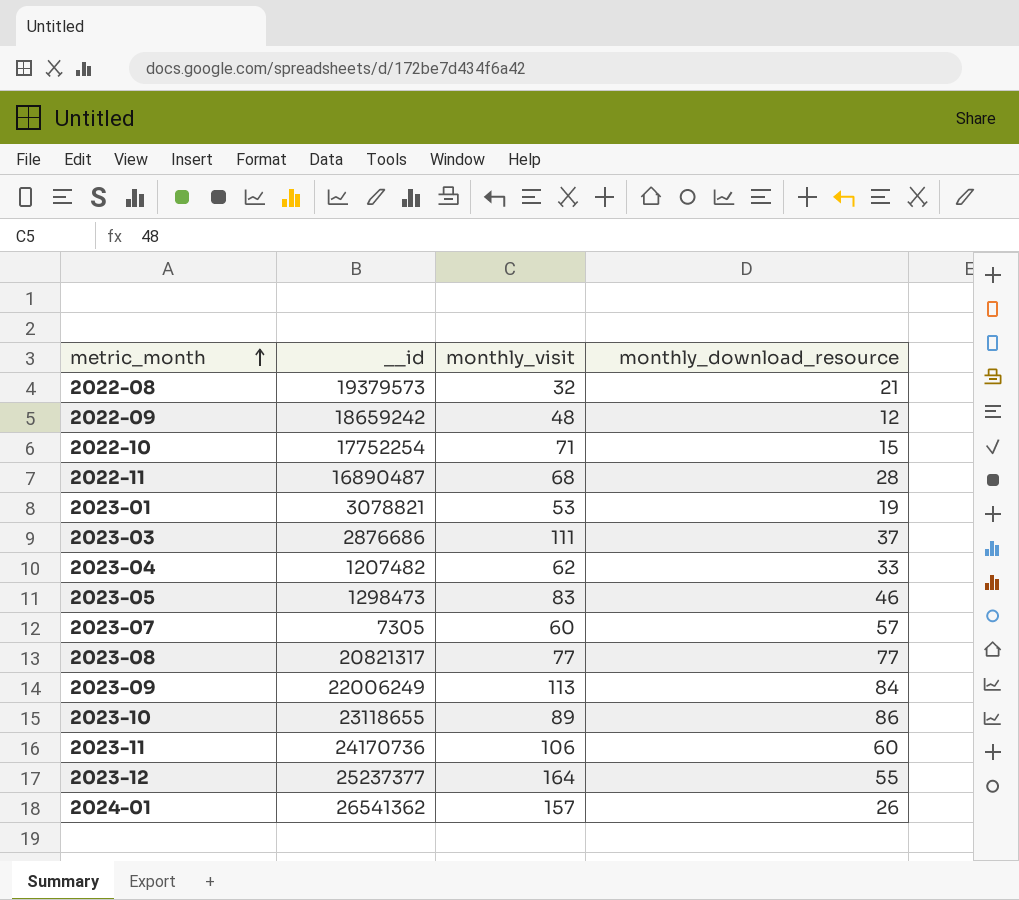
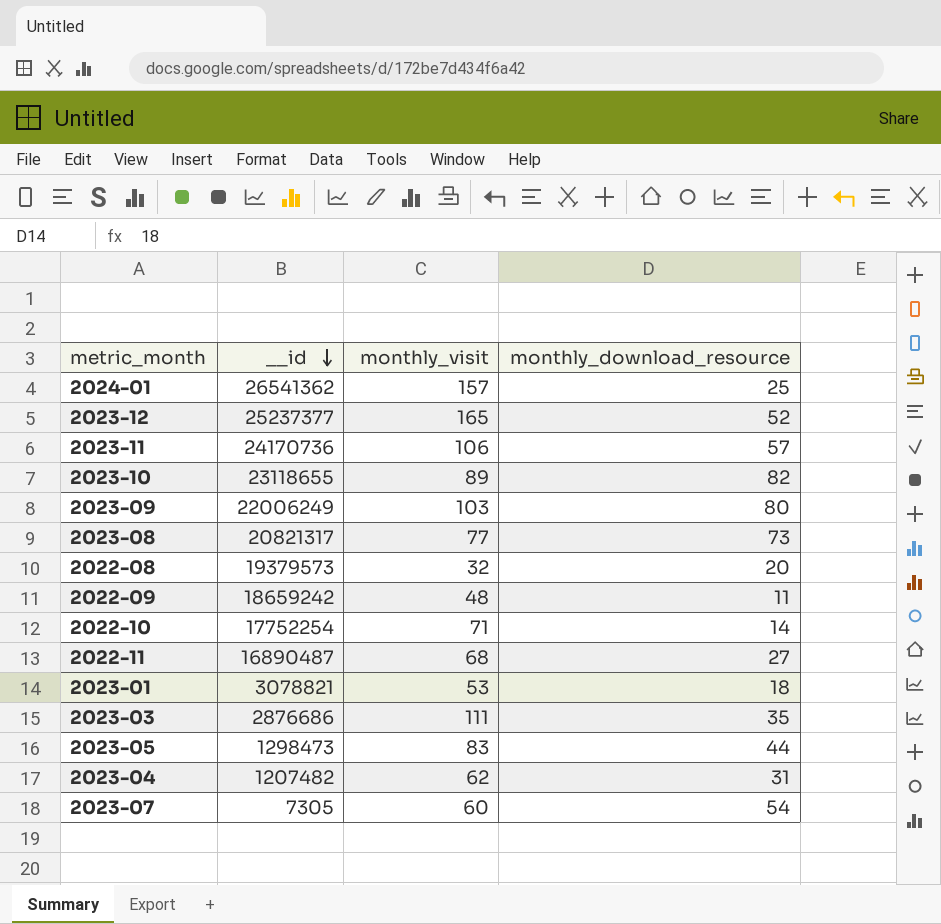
row order: metric_month ascending -> __id descending
2024-01 | monthly_download_resource: 26 -> 25
2023-12 | monthly_visit: 164 -> 165
2023-12 | monthly_download_resource: 55 -> 52
2023-11 | monthly_download_resource: 60 -> 57
2023-10 | monthly_download_resource: 86 -> 82
2023-09 | monthly_visit: 113 -> 103
2023-09 | monthly_download_resource: 84 -> 80
2023-08 | monthly_download_resource: 77 -> 73
2022-08 | monthly_download_resource: 21 -> 20
2022-09 | monthly_download_resource: 12 -> 11
2022-10 | monthly_download_resource: 15 -> 14
2022-11 | monthly_download_resource: 28 -> 27
2023-01 | monthly_download_resource: 19 -> 18
2023-03 | monthly_download_resource: 37 -> 35
2023-05 | monthly_download_resource: 46 -> 44
2023-04 | monthly_download_resource: 33 -> 31
2023-07 | monthly_download_resource: 57 -> 54

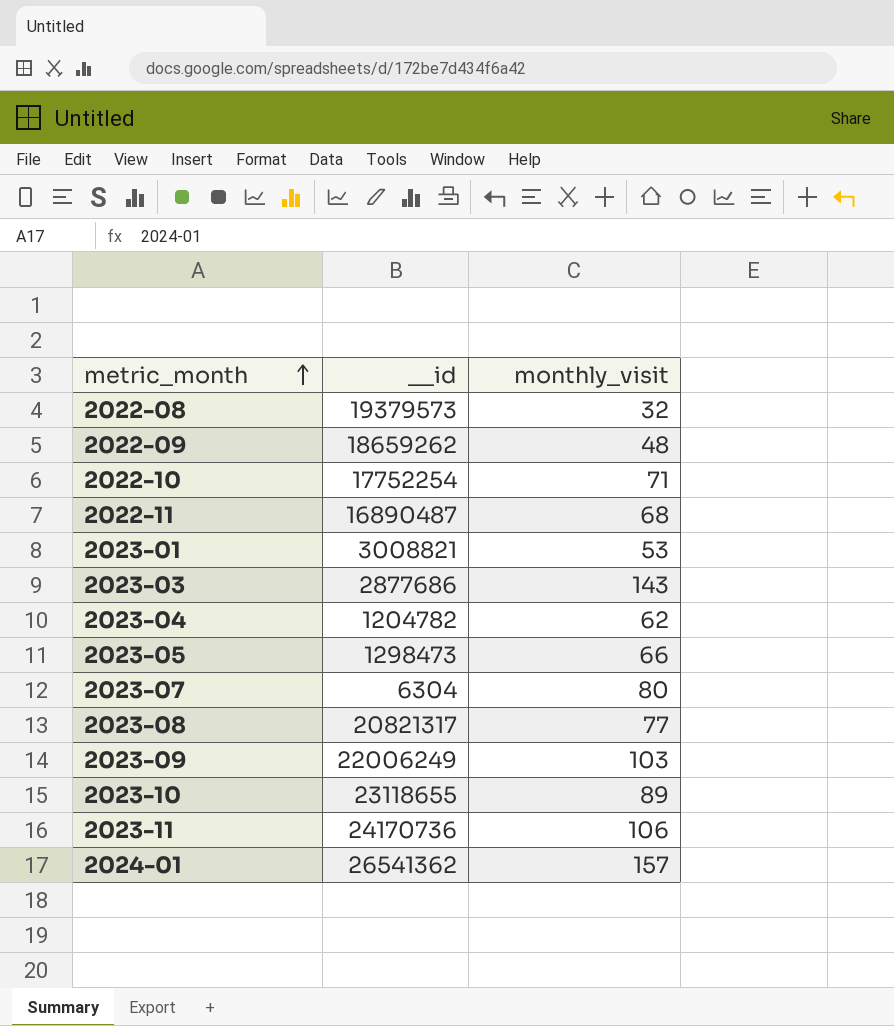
row order: __id descending -> metric_month ascending
column monthly_download_resource | position: 4 -> none
row 2023-12: 25237377 | 165 | 52 -> none
2022-09 | __id: 18659242 -> 18659262
2023-01 | __id: 3078821 -> 3008821
2023-03 | __id: 2876686 -> 2877686
2023-03 | monthly_visit: 111 -> 143
2023-04 | __id: 1207482 -> 1204782
2023-05 | monthly_visit: 83 -> 66
2023-07 | __id: 7305 -> 6304
2023-07 | monthly_visit: 60 -> 80

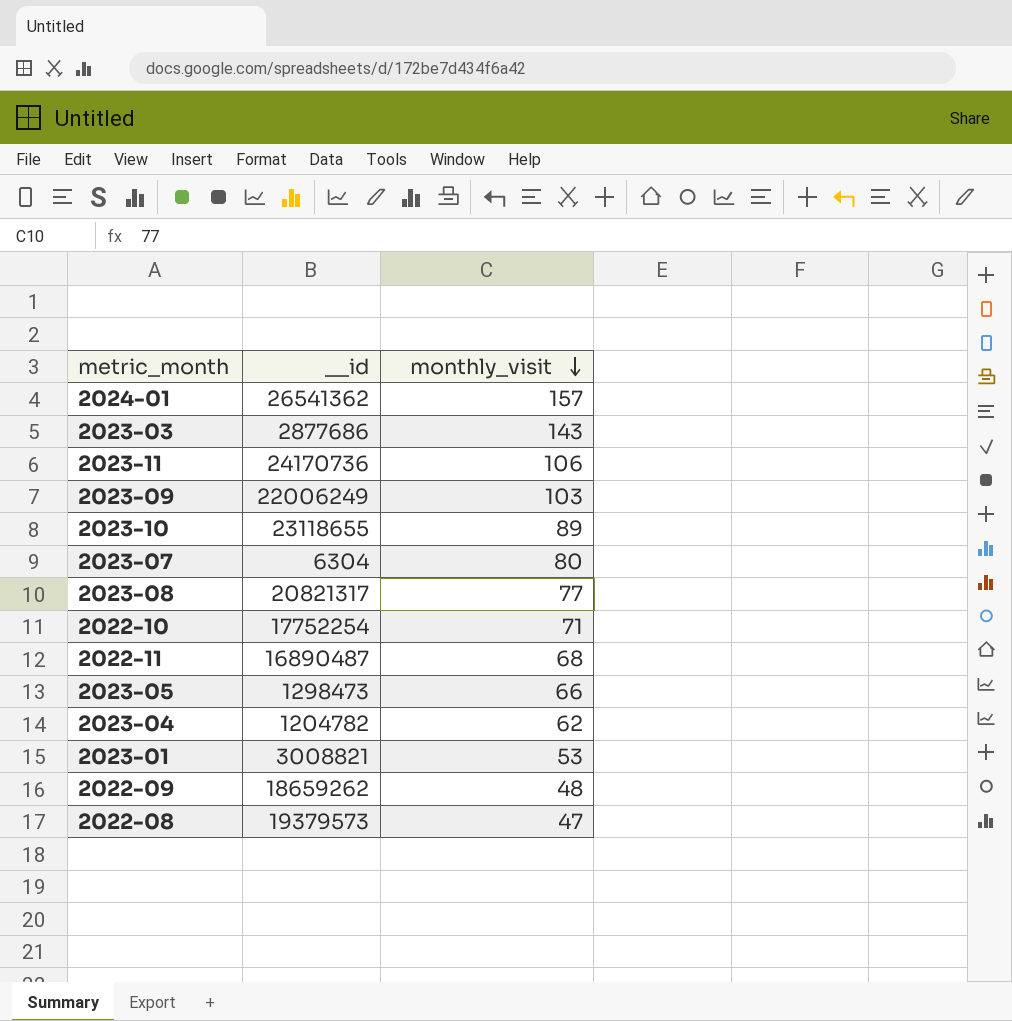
row order: metric_month ascending -> monthly_visit descending
2022-08 | monthly_visit: 32 -> 47

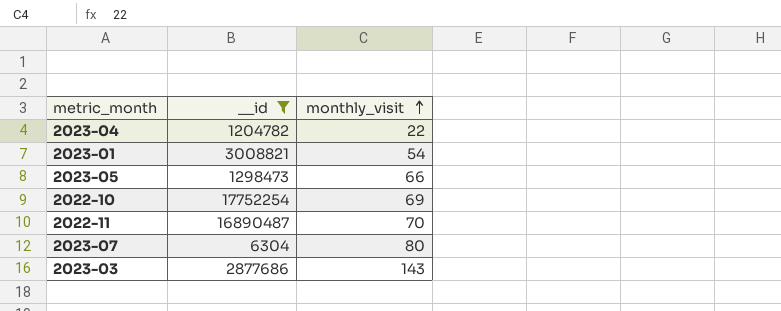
filter: none -> __id <= 17752254
row order: monthly_visit descending -> monthly_visit ascending
2023-04 | monthly_visit: 62 -> 22
2023-01 | monthly_visit: 53 -> 54
2022-10 | monthly_visit: 71 -> 69
2022-11 | monthly_visit: 68 -> 70

